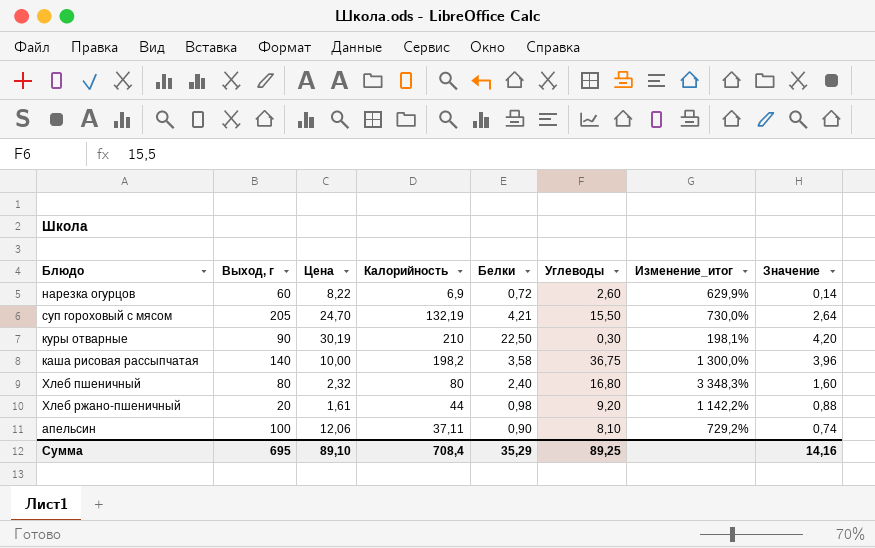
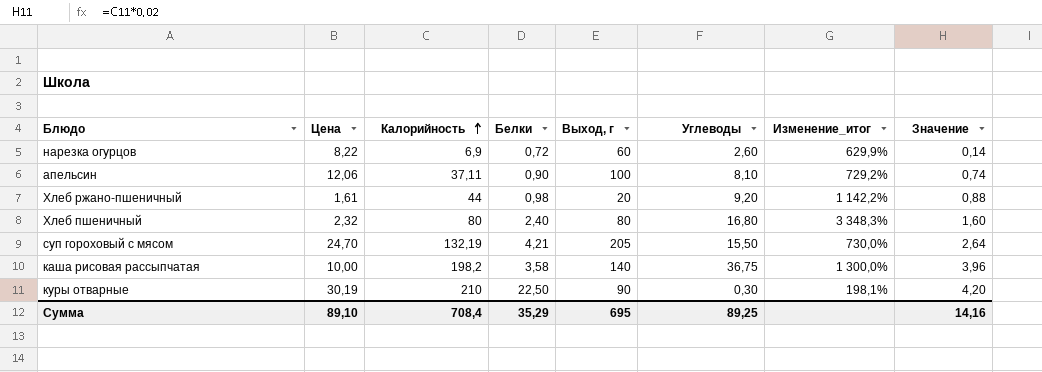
row order: none -> Калорийность ascending
column Выход, г | position: 2 -> 5

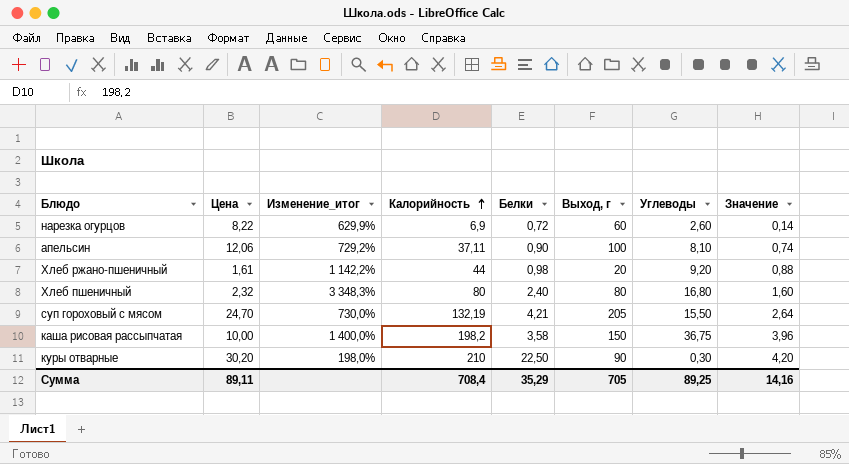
column Изменение_итог | position: 7 -> 3
каша рисовая рассыпчатая | Изменение_итог: 1 300,0% -> 1 400,0%
каша рисовая рассыпчатая | Выход, г: 140 -> 150
куры отварные | Цена: 30,19 -> 30,20
куры отварные | Изменение_итог: 198,1% -> 198,0%
Сумма | Цена: 89,10 -> 89,11
Сумма | Выход, г: 695 -> 705

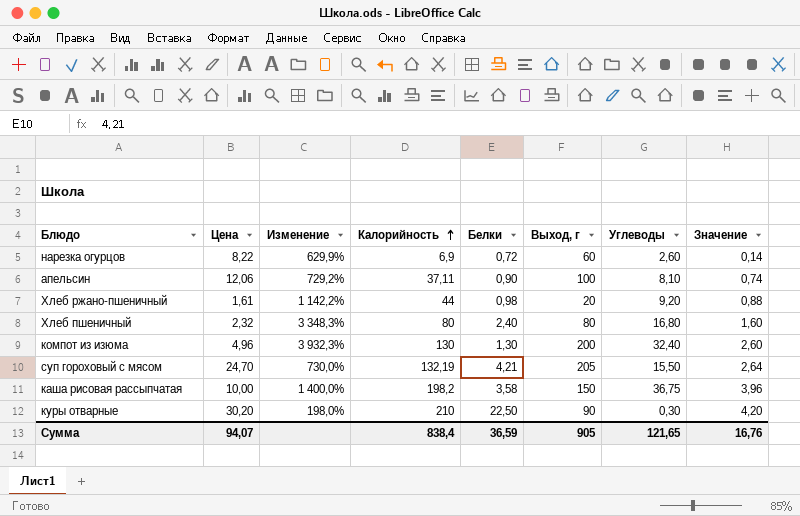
column name: Изменение_итог -> Изменение
row компот из изюма: none -> 4,96 | 3 932,3% | 130 | 1,30 | 200 | 32,40 | 2,60
Сумма | Цена: 89,11 -> 94,07
Сумма | Калорийность: 708,4 -> 838,4
Сумма | Белки: 35,29 -> 36,59
Сумма | Выход, г: 705 -> 905
Сумма | Углеводы: 89,25 -> 121,65
Сумма | Значение: 14,16 -> 16,76

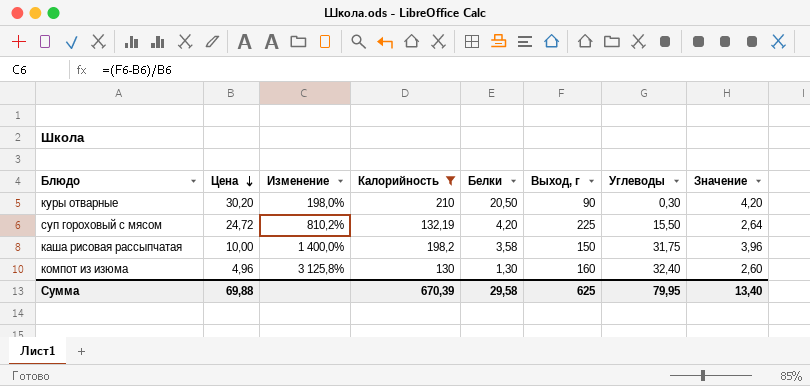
filter: none -> Калорийность >= 130
row order: Калорийность ascending -> Цена descending
куры отварные | Белки: 22,50 -> 20,50
суп гороховый с мясом | Цена: 24,70 -> 24,72
суп гороховый с мясом | Изменение: 730,0% -> 810,2%
суп гороховый с мясом | Белки: 4,21 -> 4,20
суп гороховый с мясом | Выход, г: 205 -> 225
каша рисовая рассыпчатая | Углеводы: 36,75 -> 31,75
компот из изюма | Изменение: 3 932,3% -> 3 125,8%
компот из изюма | Выход, г: 200 -> 160
Сумма | Цена: 94,07 -> 69,88
Сумма | Калорийность: 838,4 -> 670,39
Сумма | Белки: 36,59 -> 29,58
Сумма | Выход, г: 905 -> 625
Сумма | Углеводы: 121,65 -> 79,95
Сумма | Значение: 16,76 -> 13,40

